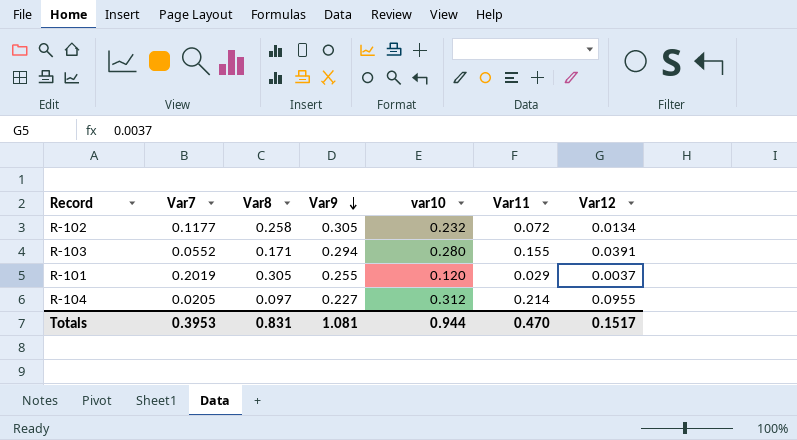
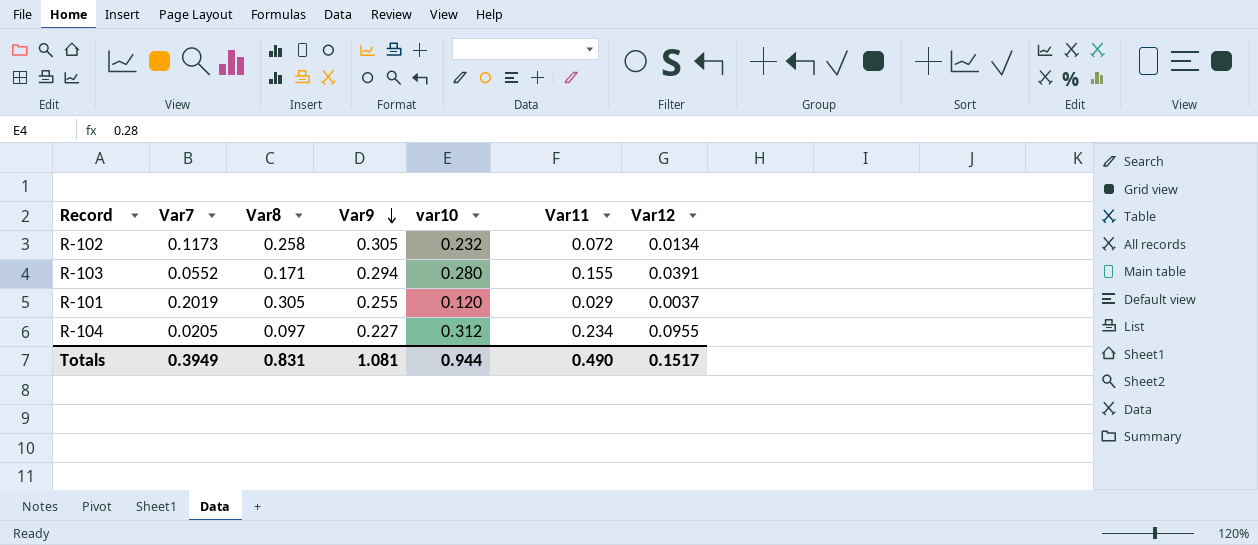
R-102 | Var7: 0.1177 -> 0.1173
R-104 | Var11: 0.214 -> 0.234
Totals | Var7: 0.3953 -> 0.3949
Totals | Var11: 0.470 -> 0.490

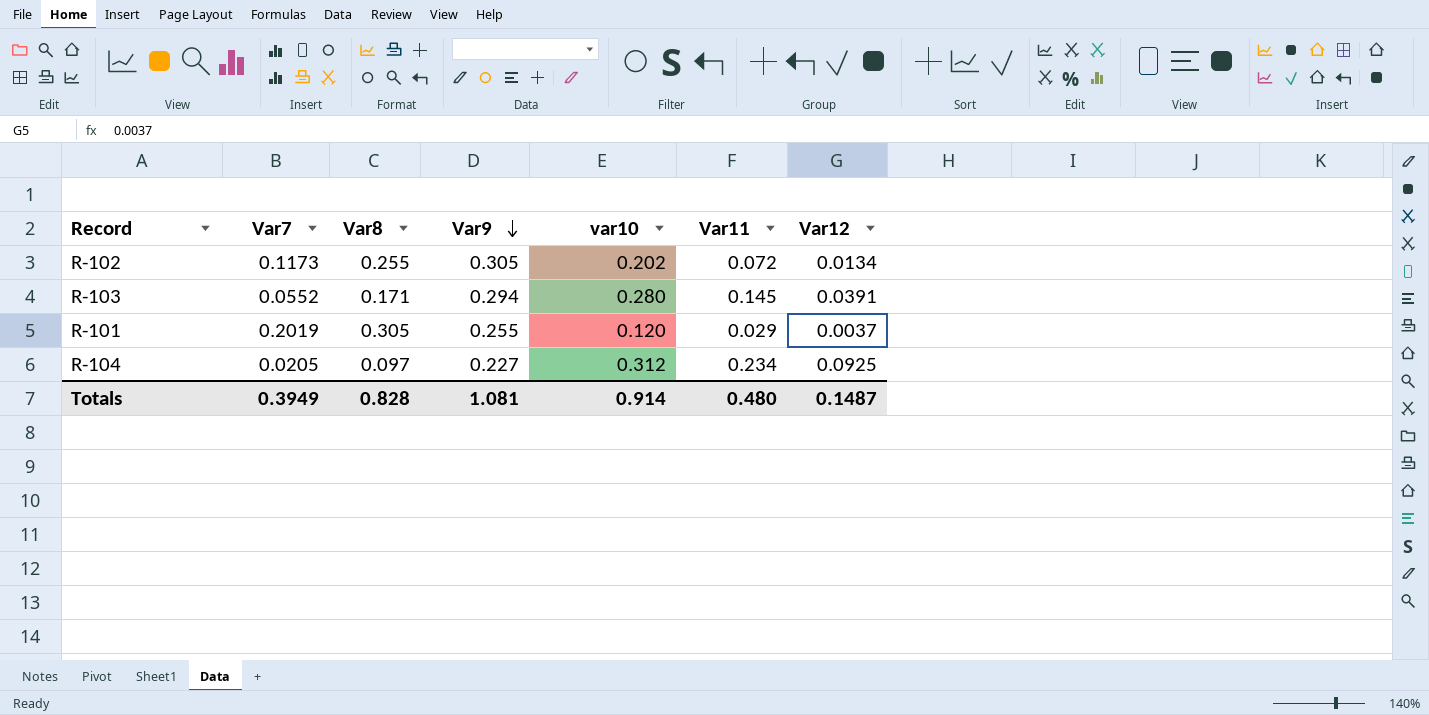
R-102 | Var8: 0.258 -> 0.255
R-102 | var10: 0.232 -> 0.202
R-103 | Var11: 0.155 -> 0.145
R-104 | Var12: 0.0955 -> 0.0925
Totals | Var8: 0.831 -> 0.828
Totals | var10: 0.944 -> 0.914
Totals | Var11: 0.490 -> 0.480
Totals | Var12: 0.1517 -> 0.1487

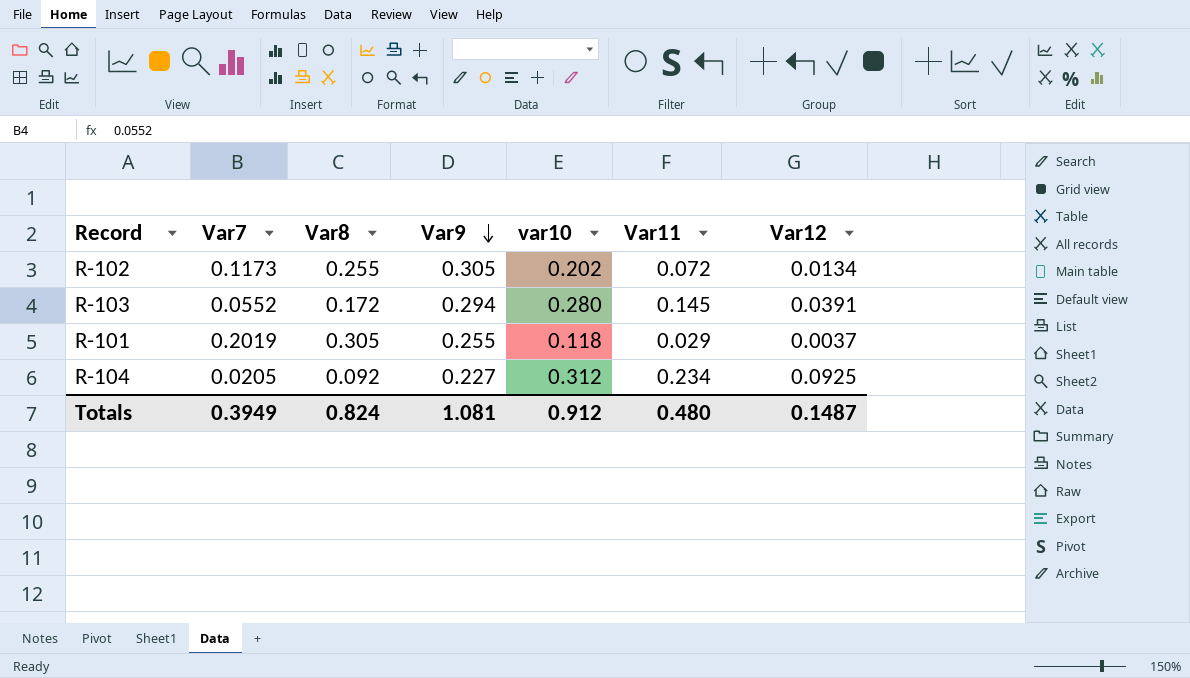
R-103 | Var8: 0.171 -> 0.172
R-101 | var10: 0.120 -> 0.118
R-104 | Var8: 0.097 -> 0.092
Totals | Var8: 0.828 -> 0.824
Totals | var10: 0.914 -> 0.912

